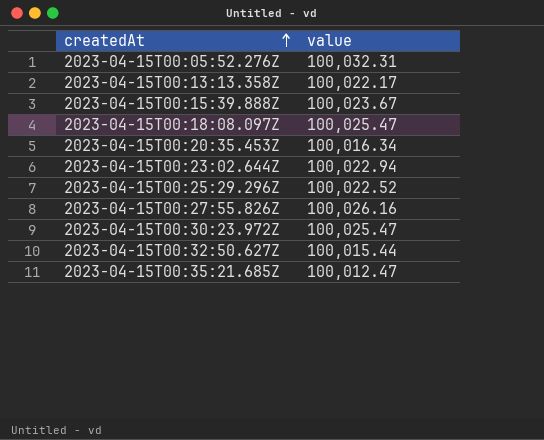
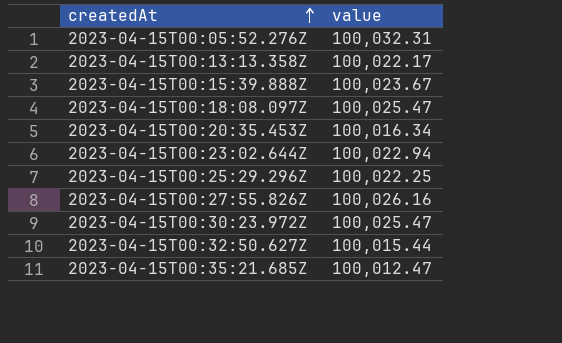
2023-04-15T00:25:29.296Z | value: 100,022.52 -> 100,022.25

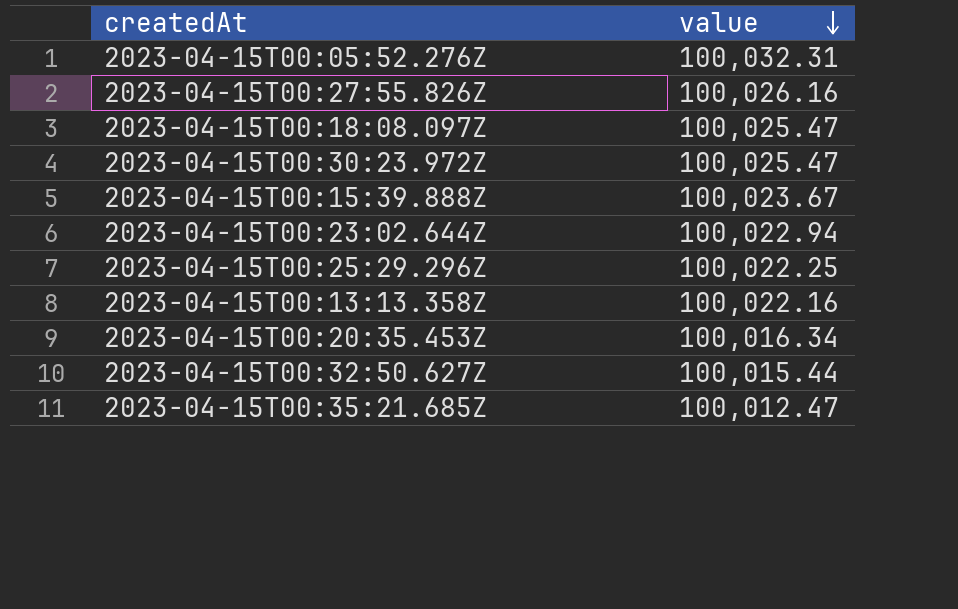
row order: createdAt ascending -> value descending
2023-04-15T00:13:13.358Z | value: 100,022.17 -> 100,022.16

